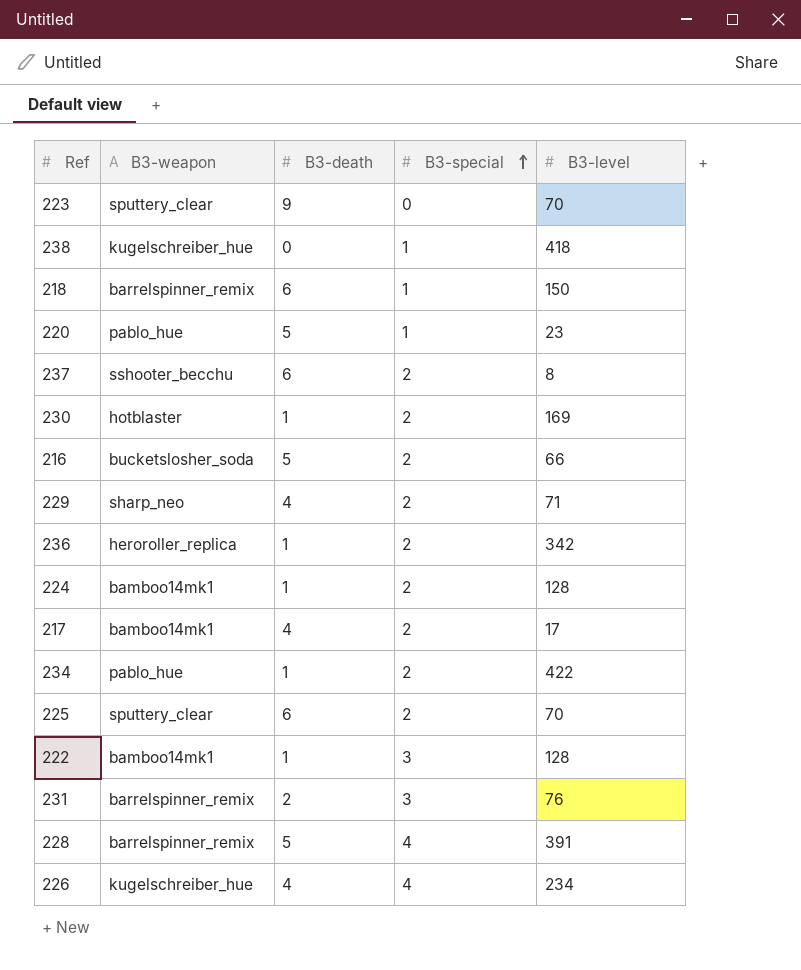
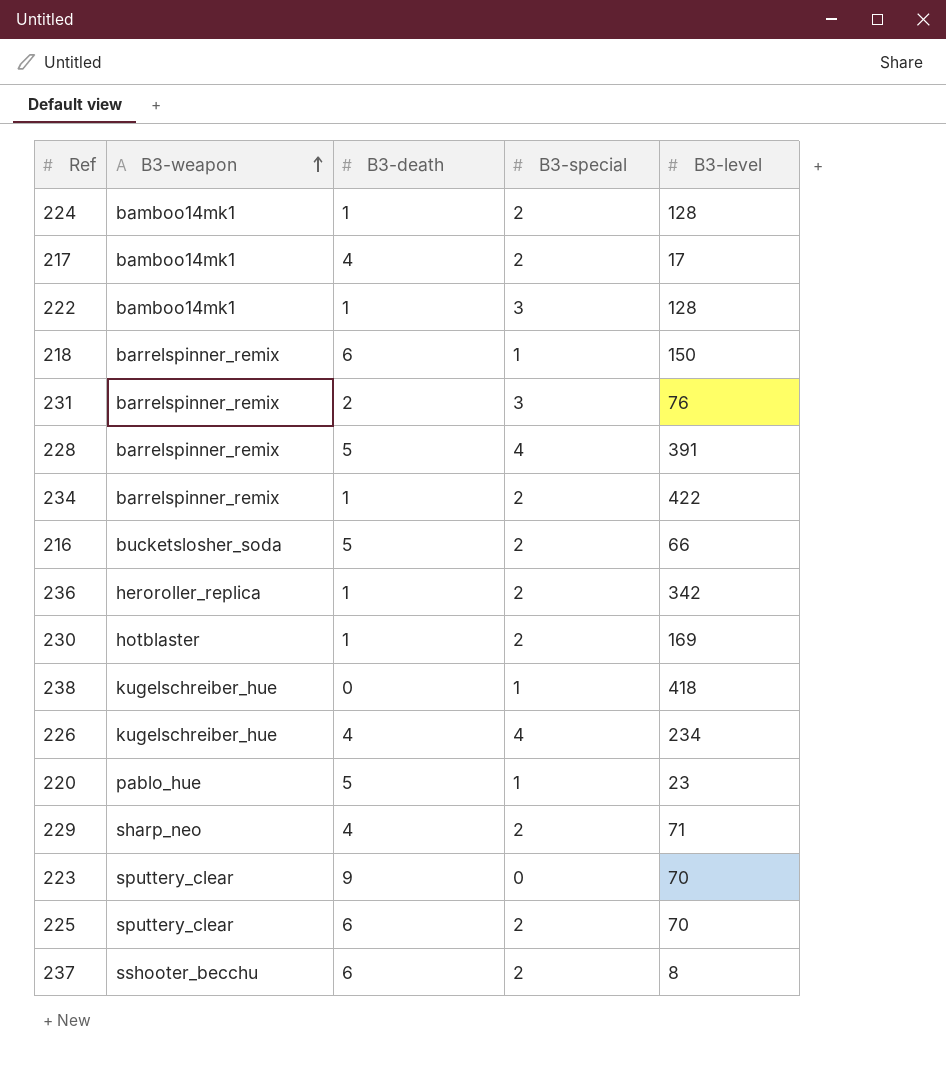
row order: B3-special ascending -> B3-weapon ascending
234 | B3-weapon: pablo_hue -> barrelspinner_remix

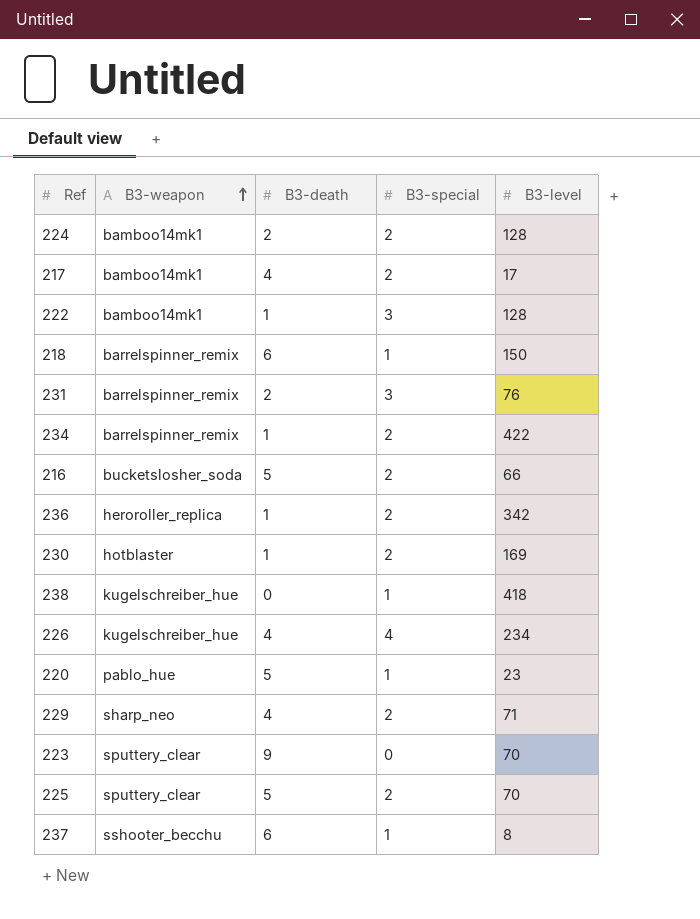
row 228: barrelspinner_remix | 5 | 4 | 391 -> none
224 | B3-death: 1 -> 2
225 | B3-death: 6 -> 5
237 | B3-special: 2 -> 1

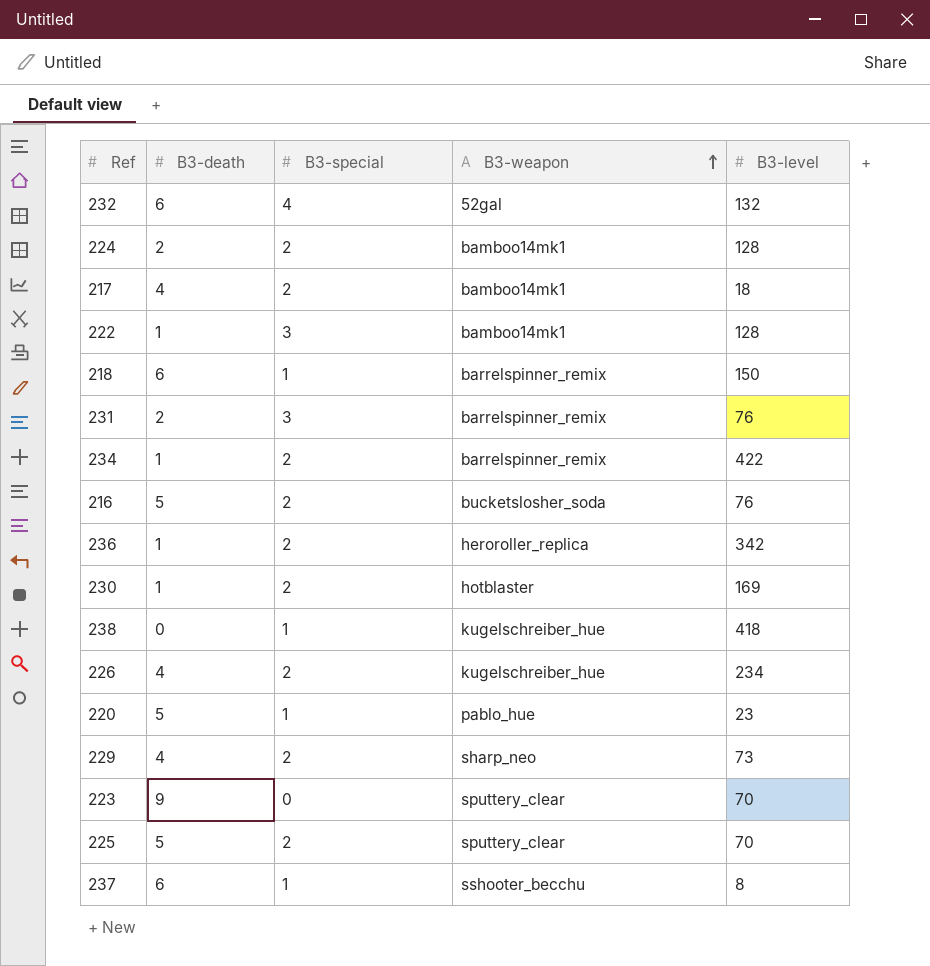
column B3-weapon | position: 2 -> 4
row 232: none -> 6 | 4 | 52gal | 132
217 | B3-level: 17 -> 18
216 | B3-level: 66 -> 76
226 | B3-special: 4 -> 2
229 | B3-level: 71 -> 73

